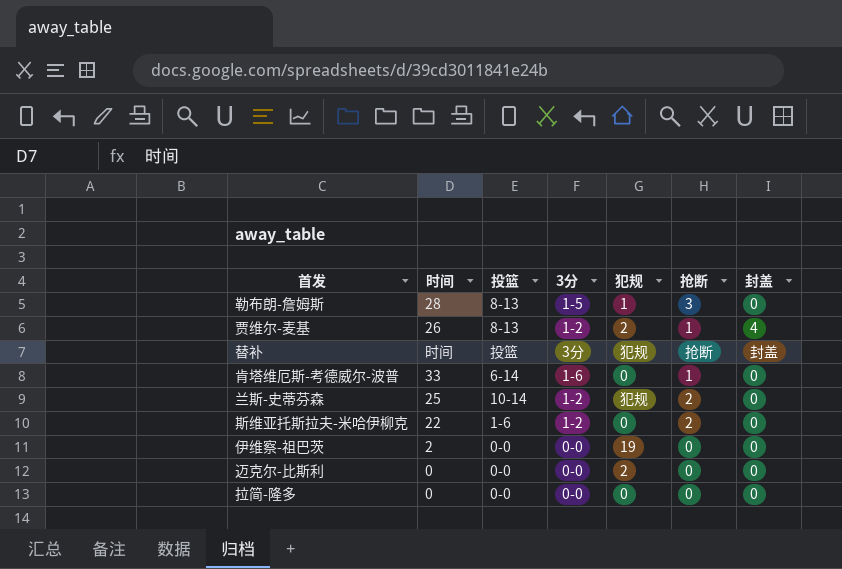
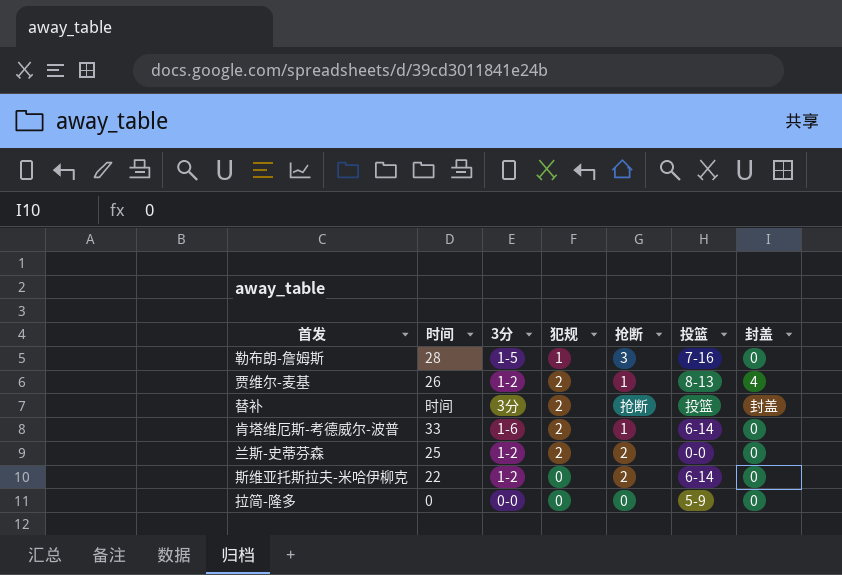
column 投篮 | position: 3 -> 6
row 伊维察-祖巴茨: 2 | 0-0 | 0-0 | 19 | 0 | 0 -> none
row 迈克尔-比斯利: 0 | 0-0 | 0-0 | 2 | 0 | 0 -> none
勒布朗-詹姆斯 | 投篮: 8-13 -> 7-16
替补 | 犯规: 犯规 -> 2
肯塔维厄斯-考德威尔-波普 | 犯规: 0 -> 2
兰斯-史蒂芬森 | 犯规: 犯规 -> 2
兰斯-史蒂芬森 | 投篮: 10-14 -> 0-0
斯维亚托斯拉夫-米哈伊柳克 | 投篮: 1-6 -> 6-14
拉简-隆多 | 投篮: 0-0 -> 5-9

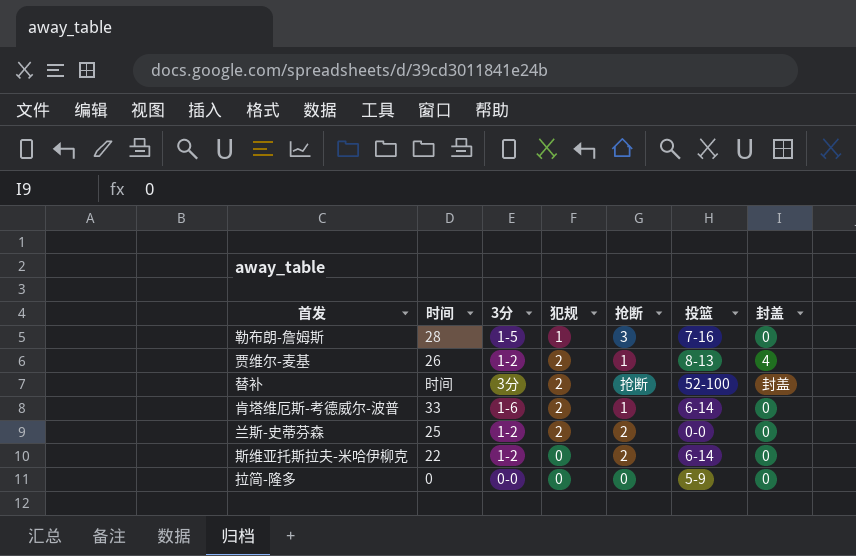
替补 | 投篮: 投篮 -> 52-100

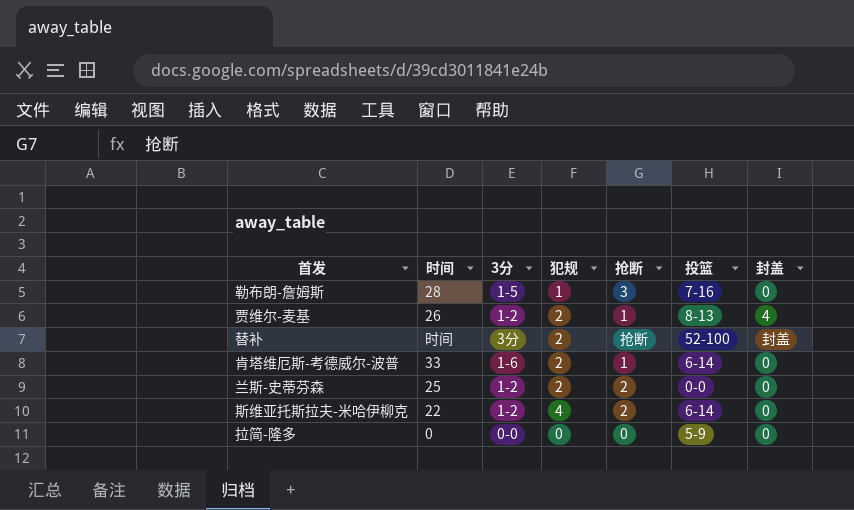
斯维亚托斯拉夫-米哈伊柳克 | 犯规: 0 -> 4

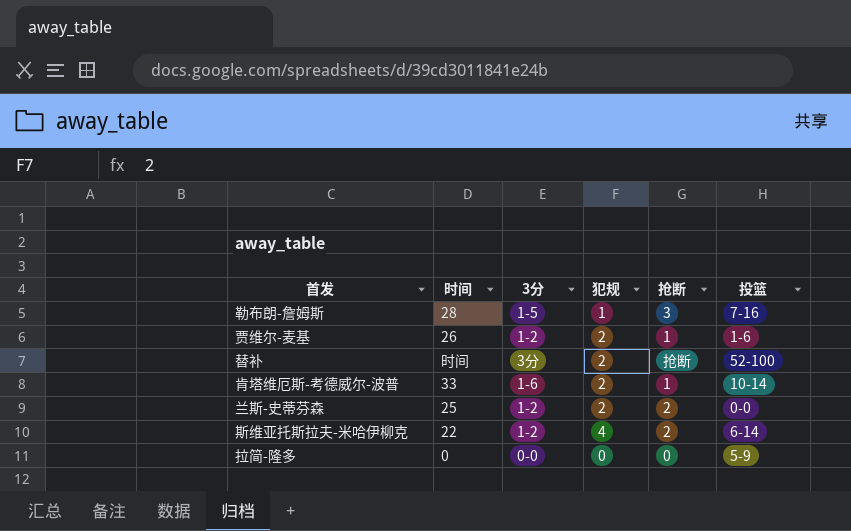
column 封盖 | position: 7 -> none
贾维尔-麦基 | 投篮: 8-13 -> 1-6
肯塔维厄斯-考德威尔-波普 | 投篮: 6-14 -> 10-14

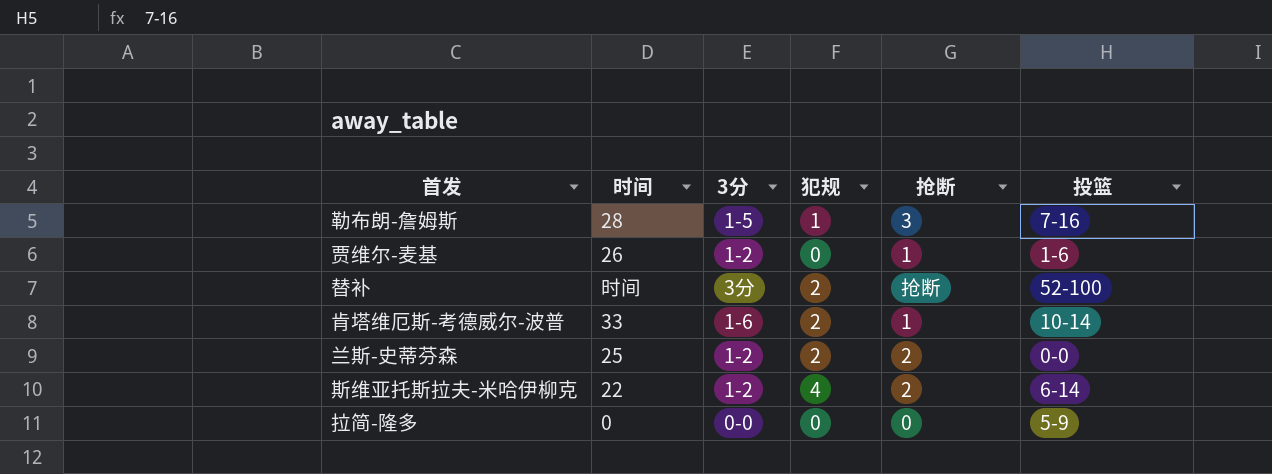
贾维尔-麦基 | 犯规: 2 -> 0

